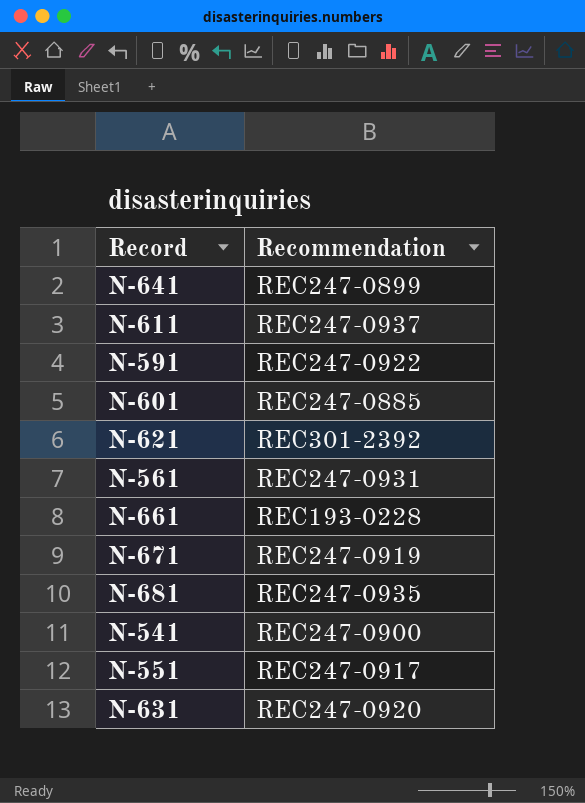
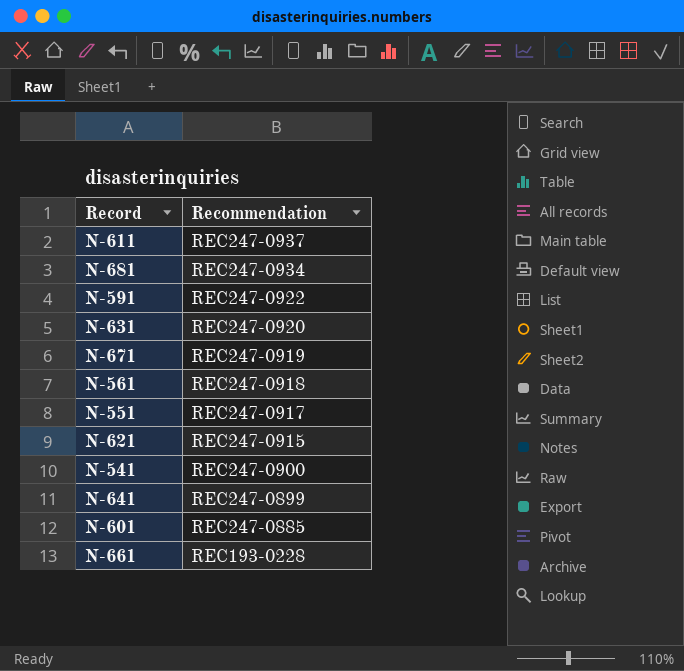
row order: none -> Recommendation descending
N-681 | Recommendation: REC247-0935 -> REC247-0934
N-561 | Recommendation: REC247-0931 -> REC247-0918
N-621 | Recommendation: REC301-2392 -> REC247-0915

